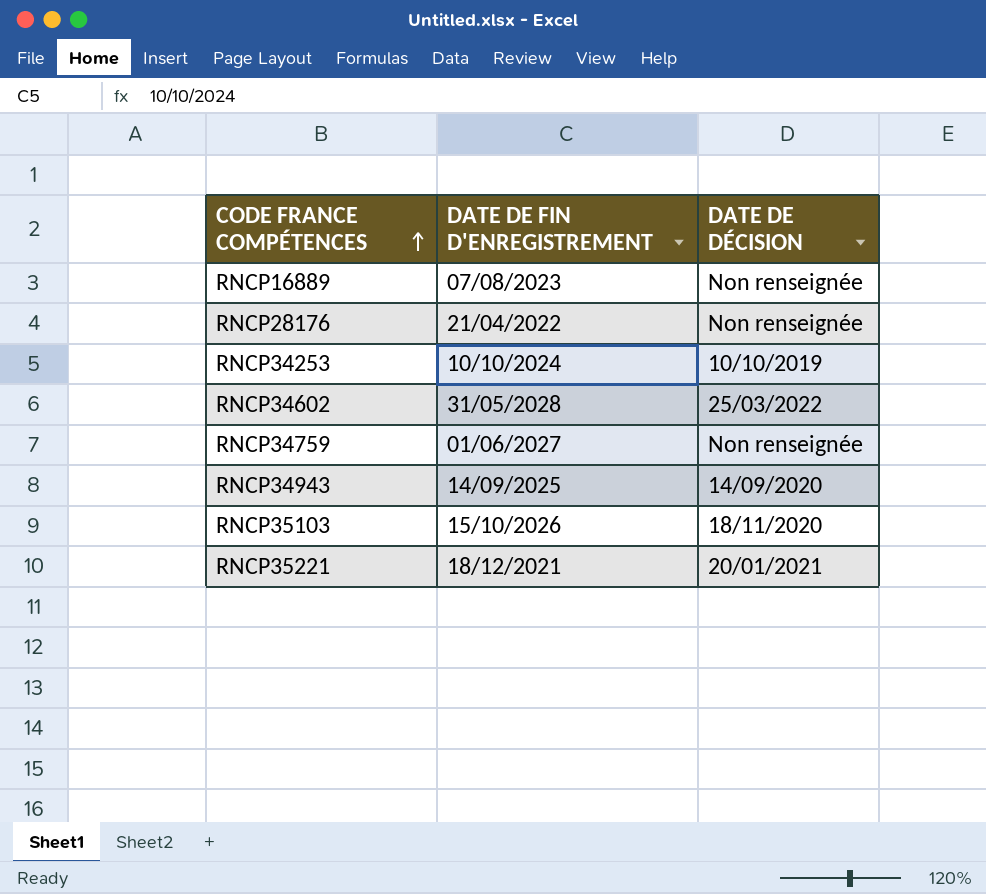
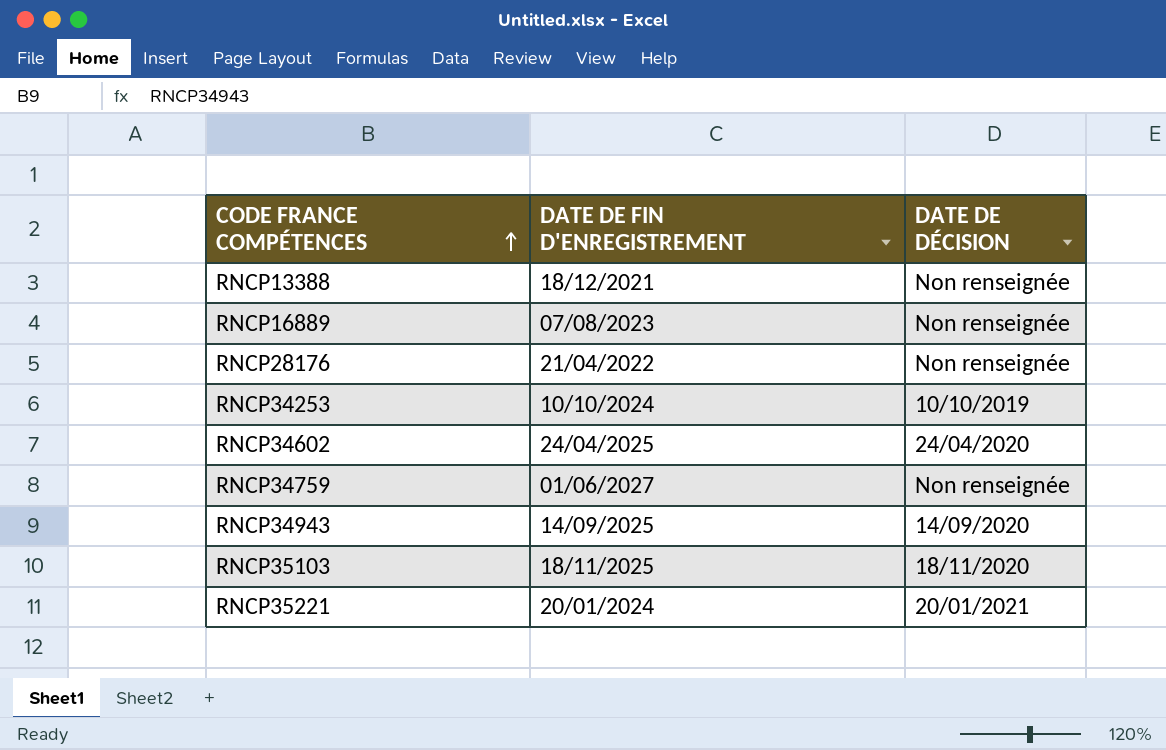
row RNCP13388: none -> 18/12/2021 | Non renseignée
RNCP34602 | DATE DE FIN D'ENREGISTREMENT: 31/05/2028 -> 24/04/2025
RNCP34602 | DATE DE DÉCISION: 25/03/2022 -> 24/04/2020
RNCP35103 | DATE DE FIN D'ENREGISTREMENT: 15/10/2026 -> 18/11/2025
RNCP35221 | DATE DE FIN D'ENREGISTREMENT: 18/12/2021 -> 20/01/2024

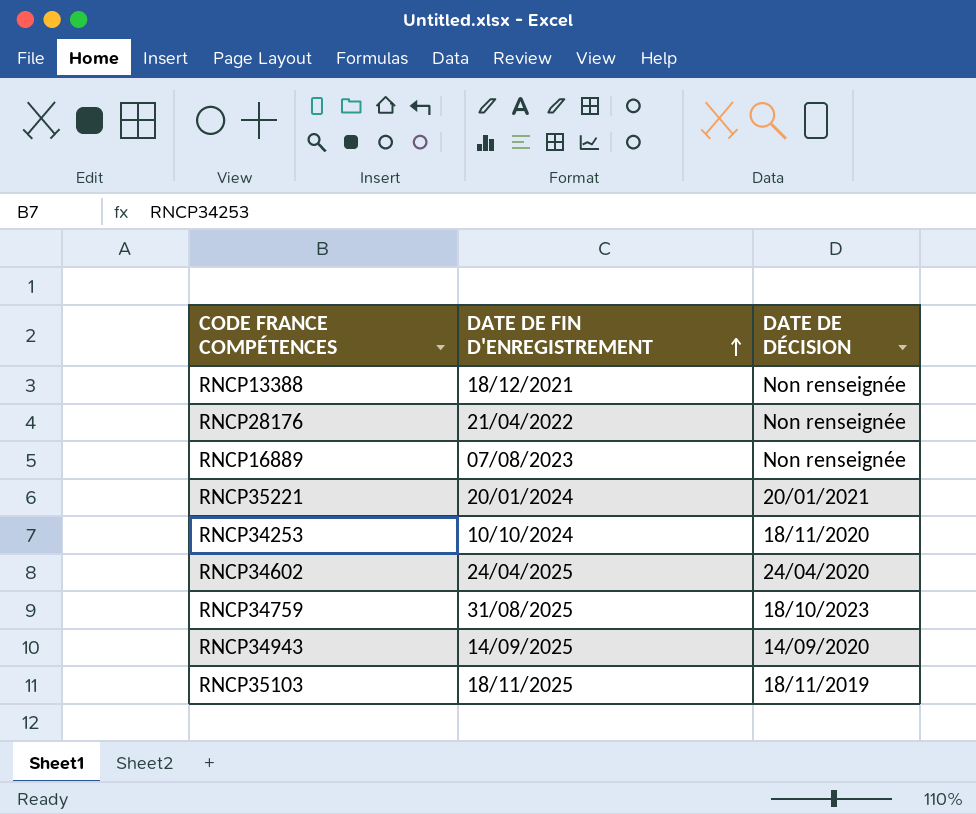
row order: CODE FRANCE COMPÉTENCES ascending -> DATE DE FIN D'ENREGISTREMENT ascending
RNCP34253 | DATE DE DÉCISION: 10/10/2019 -> 18/11/2020
RNCP34759 | DATE DE FIN D'ENREGISTREMENT: 01/06/2027 -> 31/08/2025
RNCP34759 | DATE DE DÉCISION: Non renseignée -> 18/10/2023
RNCP35103 | DATE DE DÉCISION: 18/11/2020 -> 18/11/2019

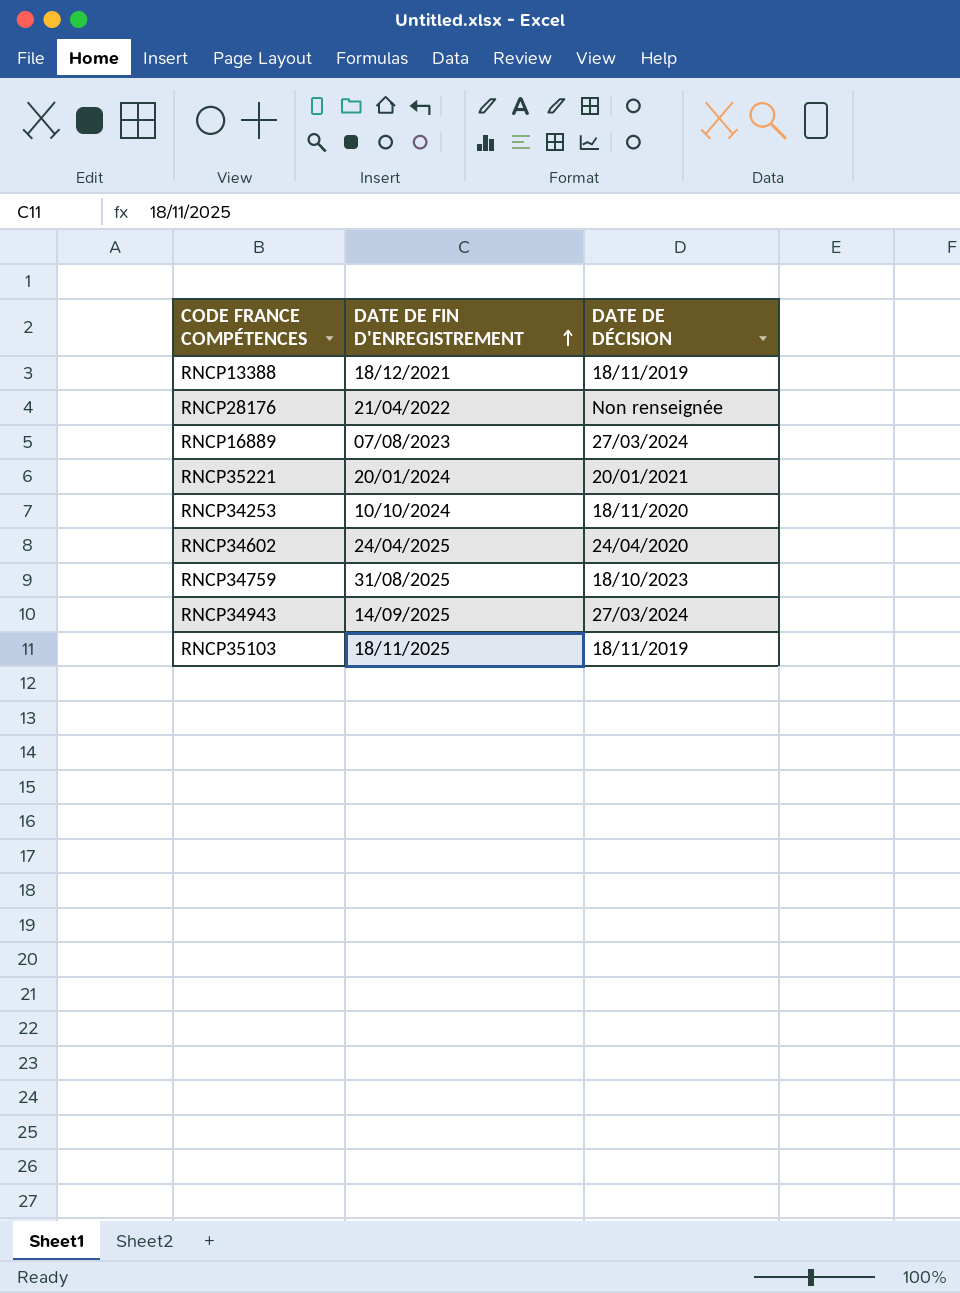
RNCP13388 | DATE DE DÉCISION: Non renseignée -> 18/11/2019
RNCP16889 | DATE DE DÉCISION: Non renseignée -> 27/03/2024
RNCP34943 | DATE DE DÉCISION: 14/09/2020 -> 27/03/2024

